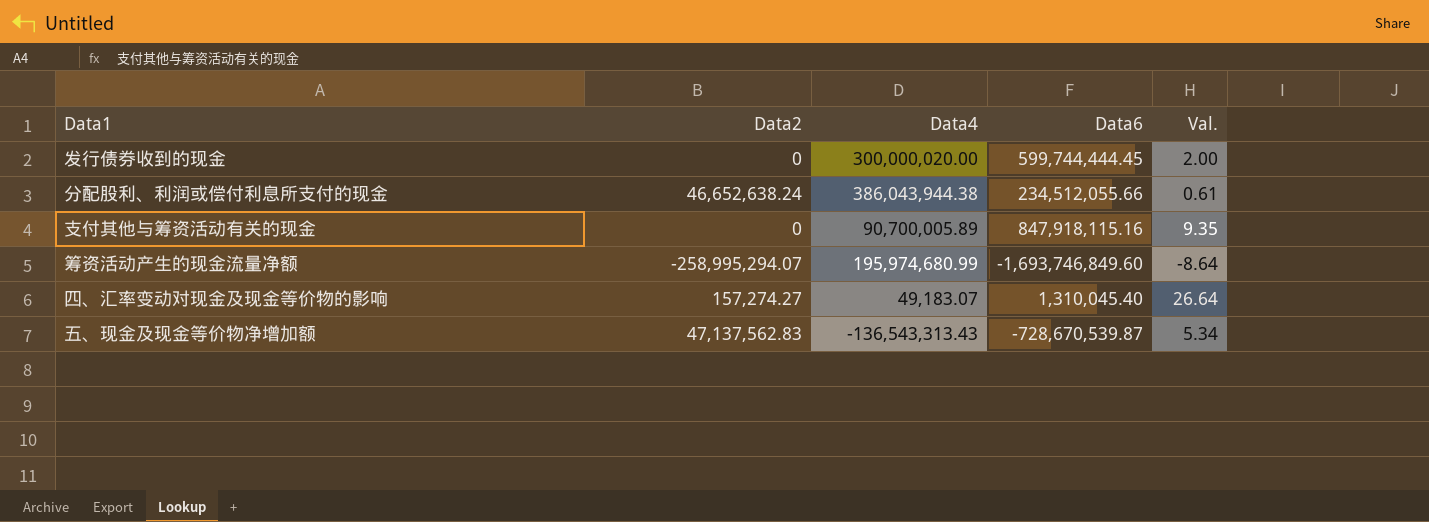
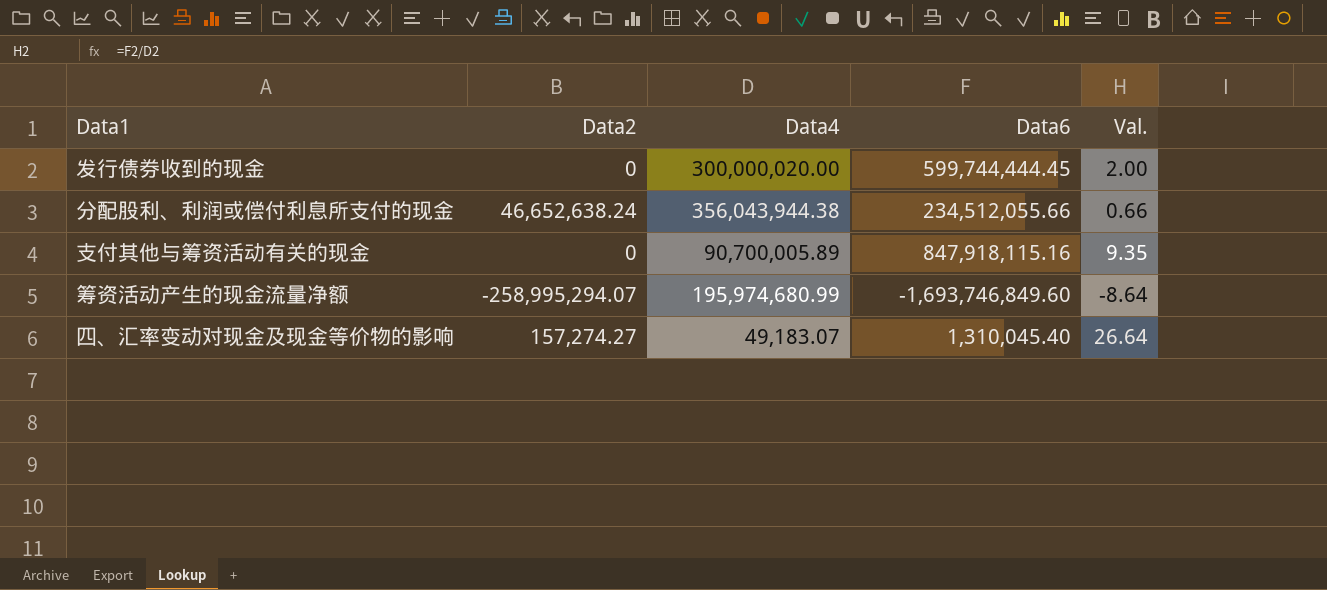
row 五、现金及现金等价物净增加额: 47,137,562.83 | -136,543,313.43 | -728,670,539.87 | 5.34 -> none
分配股利、利润或偿付利息所支付的现金 | Data4: 386,043,944.38 -> 356,043,944.38
分配股利、利润或偿付利息所支付的现金 | Val.: 0.61 -> 0.66

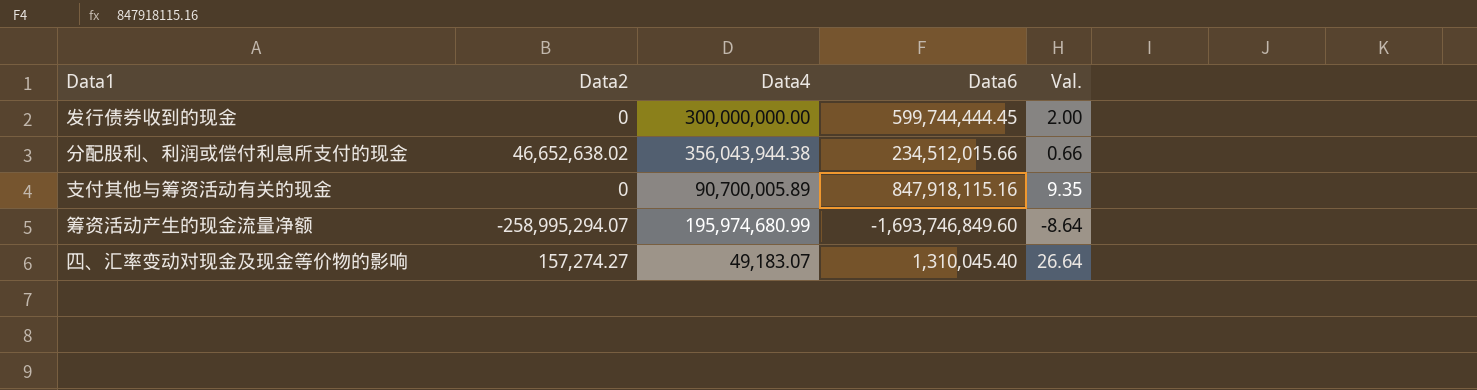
发行债券收到的现金 | Data4: 300,000,020.00 -> 300,000,000.00
分配股利、利润或偿付利息所支付的现金 | Data2: 46,652,638.24 -> 46,652,638.02
分配股利、利润或偿付利息所支付的现金 | Data6: 234,512,055.66 -> 234,512,015.66

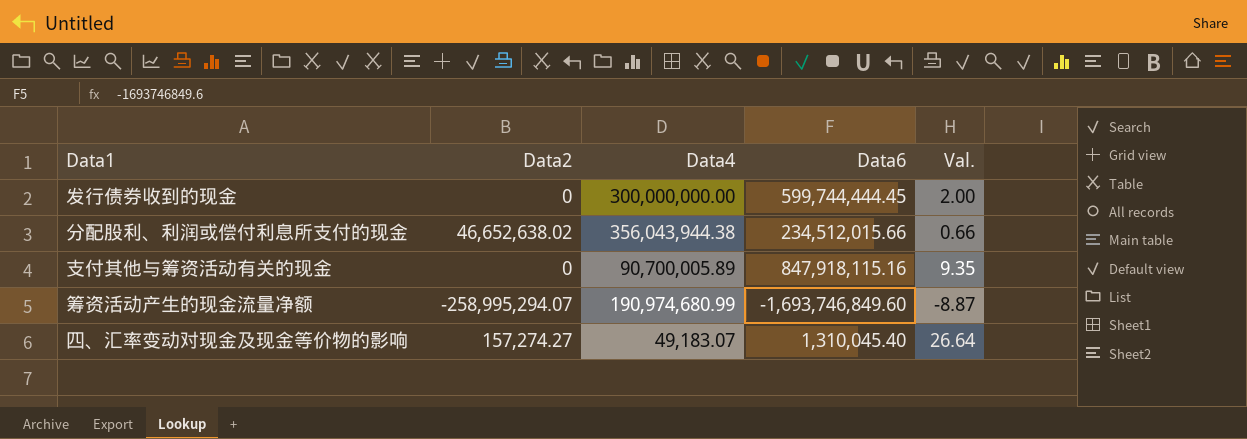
筹资活动产生的现金流量净额 | Data4: 195,974,680.99 -> 190,974,680.99
筹资活动产生的现金流量净额 | Val.: -8.64 -> -8.87

